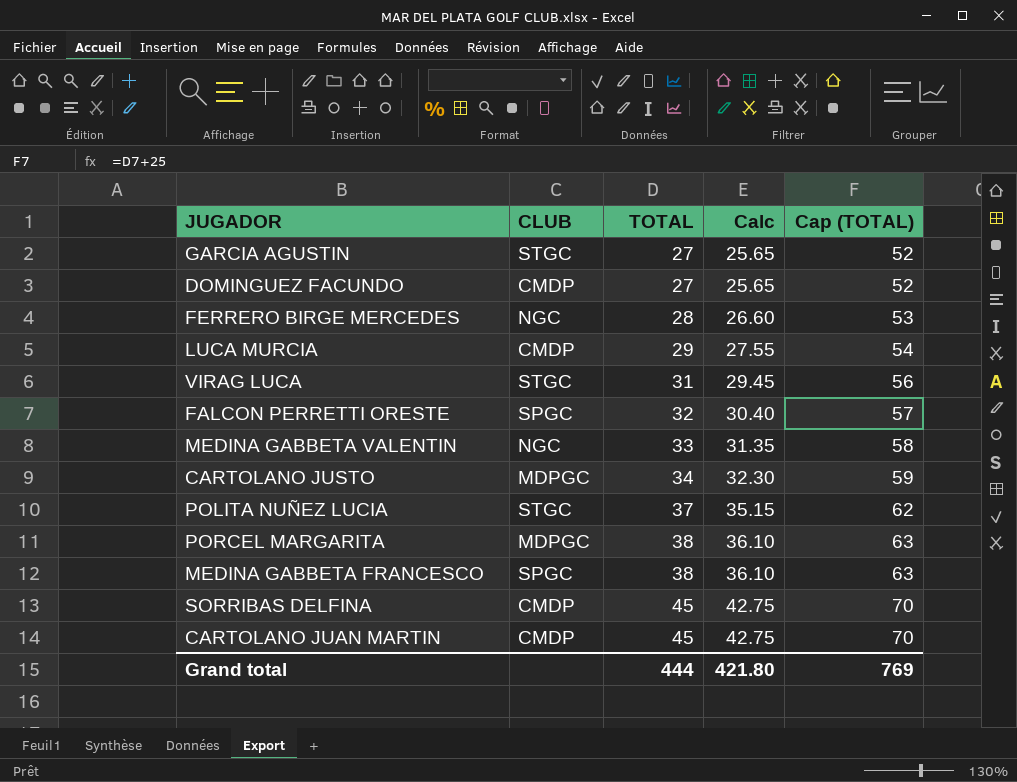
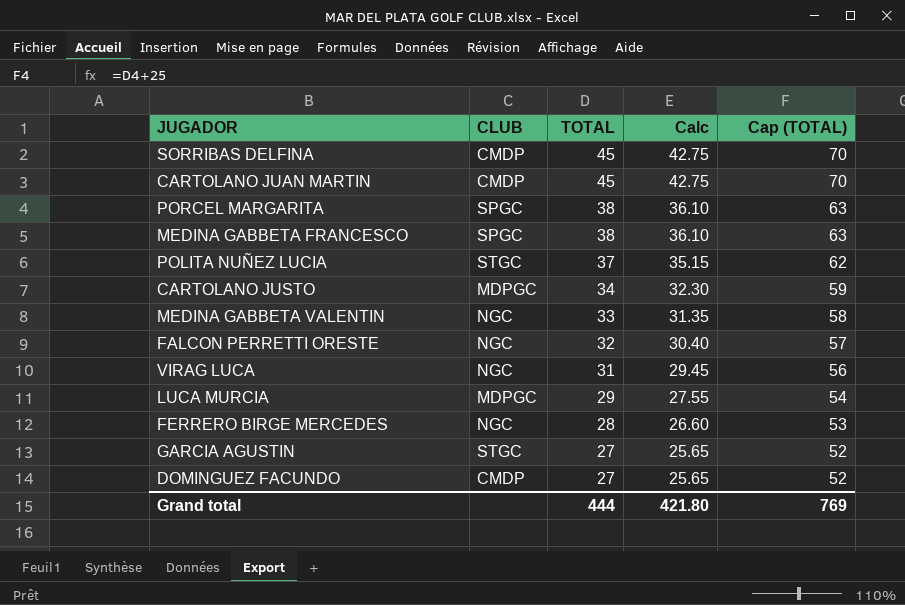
row order: TOTAL ascending -> TOTAL descending
PORCEL MARGARITA | CLUB: MDPGC -> SPGC
FALCON PERRETTI ORESTE | CLUB: SPGC -> NGC
VIRAG LUCA | CLUB: STGC -> NGC
LUCA MURCIA | CLUB: CMDP -> MDPGC

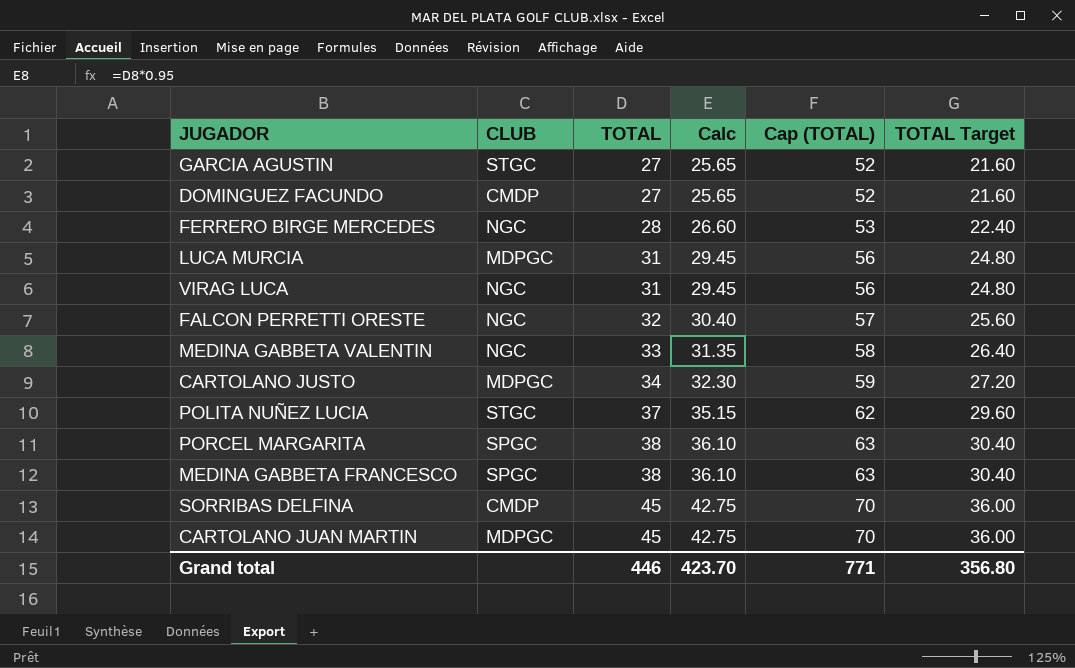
row order: TOTAL descending -> TOTAL ascending
column TOTAL Target | formula: none -> [TOTAL] * 0.8
LUCA MURCIA | TOTAL: 29 -> 31
LUCA MURCIA | Calc: 27.55 -> 29.45
LUCA MURCIA | Cap (TOTAL): 54 -> 56
CARTOLANO JUAN MARTIN | CLUB: CMDP -> MDPGC
Grand total | TOTAL: 444 -> 446
Grand total | Calc: 421.80 -> 423.70
Grand total | Cap (TOTAL): 769 -> 771

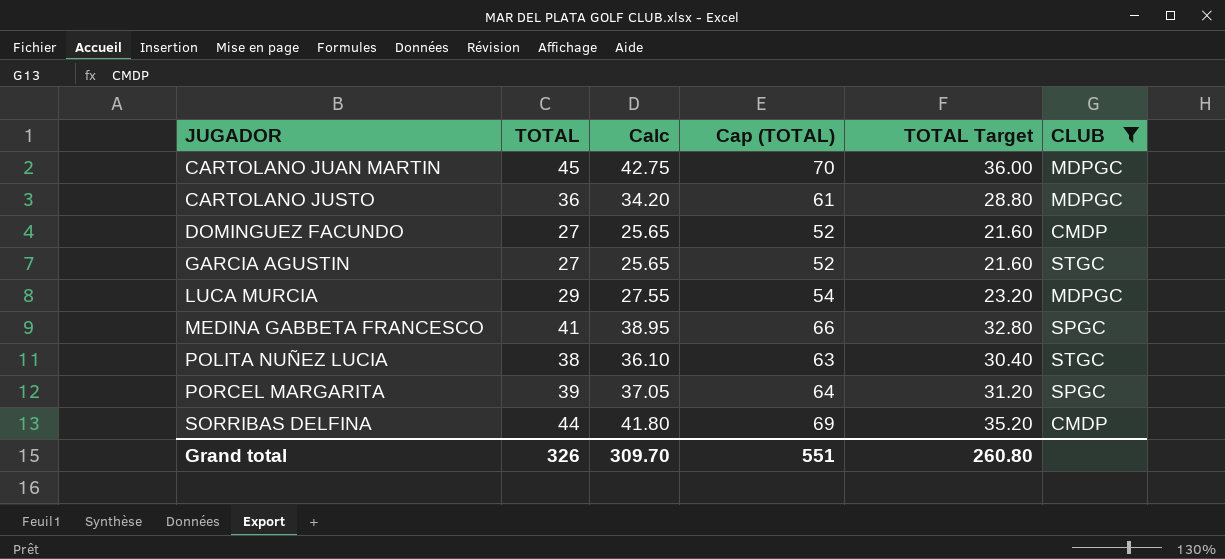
filter: none -> CLUB != NGC
row order: TOTAL ascending -> JUGADOR ascending
column CLUB | position: 2 -> 6
CARTOLANO JUSTO | TOTAL: 34 -> 36
CARTOLANO JUSTO | Calc: 32.30 -> 34.20
CARTOLANO JUSTO | Cap (TOTAL): 59 -> 61
CARTOLANO JUSTO | TOTAL Target: 27.20 -> 28.80
LUCA MURCIA | TOTAL: 31 -> 29
LUCA MURCIA | Calc: 29.45 -> 27.55
LUCA MURCIA | Cap (TOTAL): 56 -> 54
LUCA MURCIA | TOTAL Target: 24.80 -> 23.20
MEDINA GABBETA FRANCESCO | TOTAL: 38 -> 41
MEDINA GABBETA FRANCESCO | Calc: 36.10 -> 38.95
MEDINA GABBETA FRANCESCO | Cap (TOTAL): 63 -> 66
MEDINA GABBETA FRANCESCO | TOTAL Target: 30.40 -> 32.80
POLITA NUÑEZ LUCIA | TOTAL: 37 -> 38
POLITA NUÑEZ LUCIA | Calc: 35.15 -> 36.10
POLITA NUÑEZ LUCIA | Cap (TOTAL): 62 -> 63
POLITA NUÑEZ LUCIA | TOTAL Target: 29.60 -> 30.40
PORCEL MARGARITA | TOTAL: 38 -> 39
PORCEL MARGARITA | Calc: 36.10 -> 37.05
PORCEL MARGARITA | Cap (TOTAL): 63 -> 64
PORCEL MARGARITA | TOTAL Target: 30.40 -> 31.20
SORRIBAS DELFINA | TOTAL: 45 -> 44
SORRIBAS DELFINA | Calc: 42.75 -> 41.80
SORRIBAS DELFINA | Cap (TOTAL): 70 -> 69
SORRIBAS DELFINA | TOTAL Target: 36.00 -> 35.20
Grand total | TOTAL: 446 -> 326
Grand total | Calc: 423.70 -> 309.70
Grand total | Cap (TOTAL): 771 -> 551
Grand total | TOTAL Target: 356.80 -> 260.80

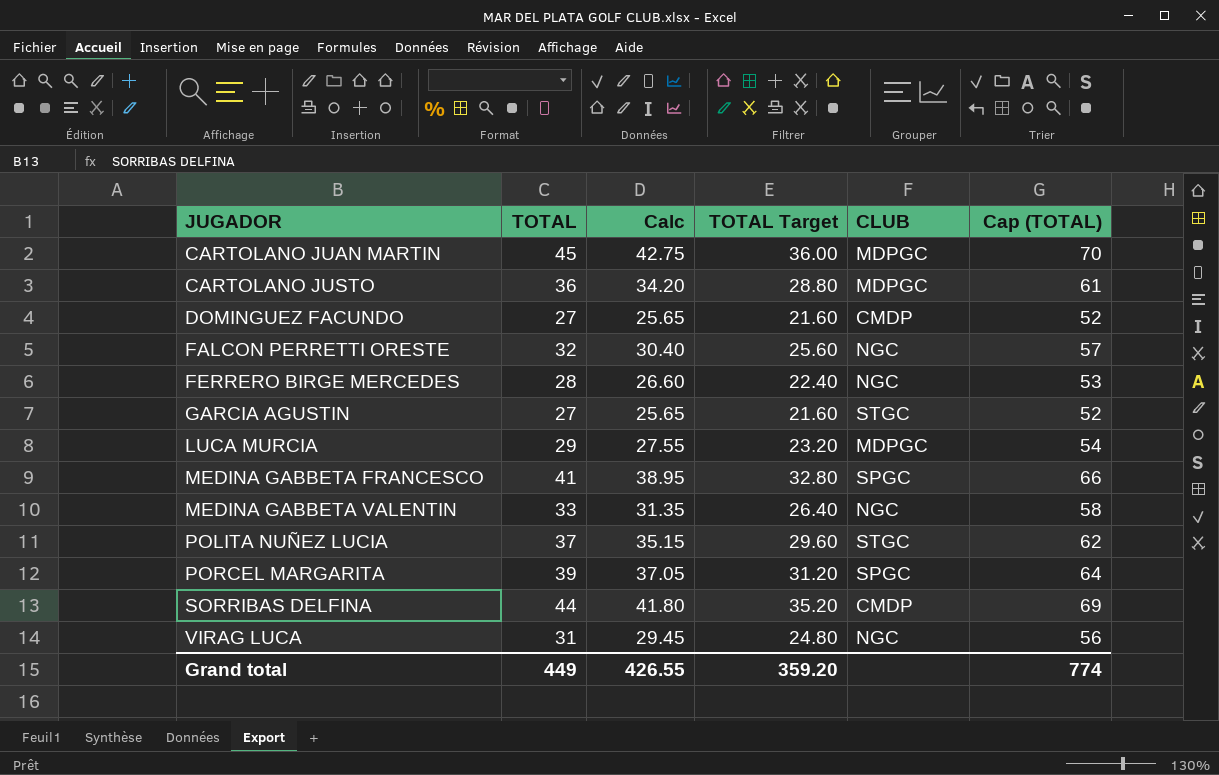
filter: CLUB != NGC -> none
column Cap (TOTAL) | position: 4 -> 6
POLITA NUÑEZ LUCIA | TOTAL: 38 -> 37
POLITA NUÑEZ LUCIA | Calc: 36.10 -> 35.15
POLITA NUÑEZ LUCIA | TOTAL Target: 30.40 -> 29.60
POLITA NUÑEZ LUCIA | Cap (TOTAL): 63 -> 62
Grand total | TOTAL: 326 -> 449
Grand total | Calc: 309.70 -> 426.55
Grand total | TOTAL Target: 260.80 -> 359.20
Grand total | Cap (TOTAL): 551 -> 774

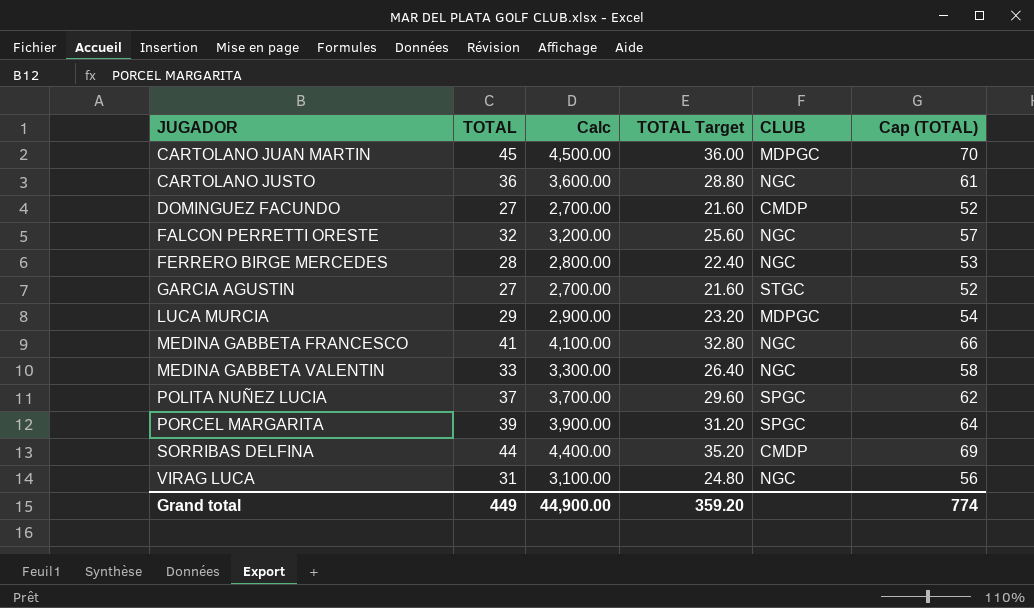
column Calc | formula: [TOTAL] * 0.95 -> [TOTAL] * 100
CARTOLANO JUSTO | CLUB: MDPGC -> NGC
MEDINA GABBETA FRANCESCO | CLUB: SPGC -> NGC
POLITA NUÑEZ LUCIA | CLUB: STGC -> SPGC
Grand total | Calc: 426.55 -> 44,900.00

